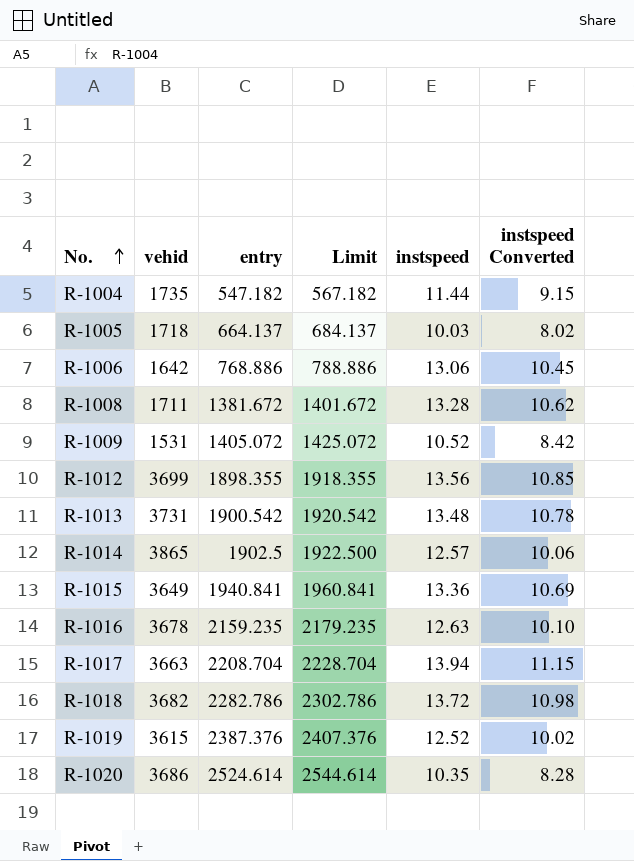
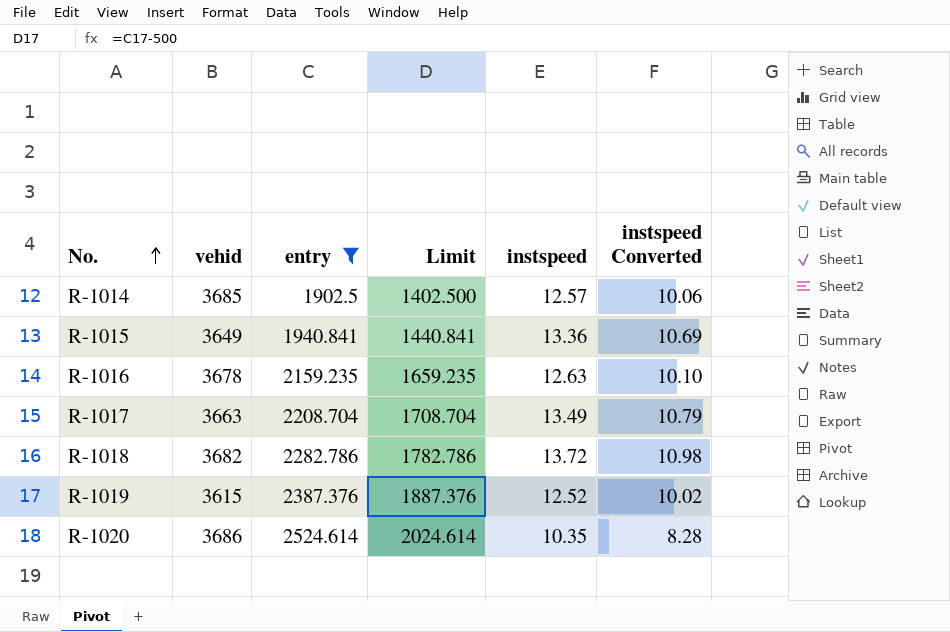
filter: none -> entry >= 1902.5
column Limit | formula: [entry] + 20 -> [entry] - 500
R-1014 | vehid: 3865 -> 3685
R-1017 | instspeed: 13.94 -> 13.49
R-1017 | instspeed Converted: 11.15 -> 10.79

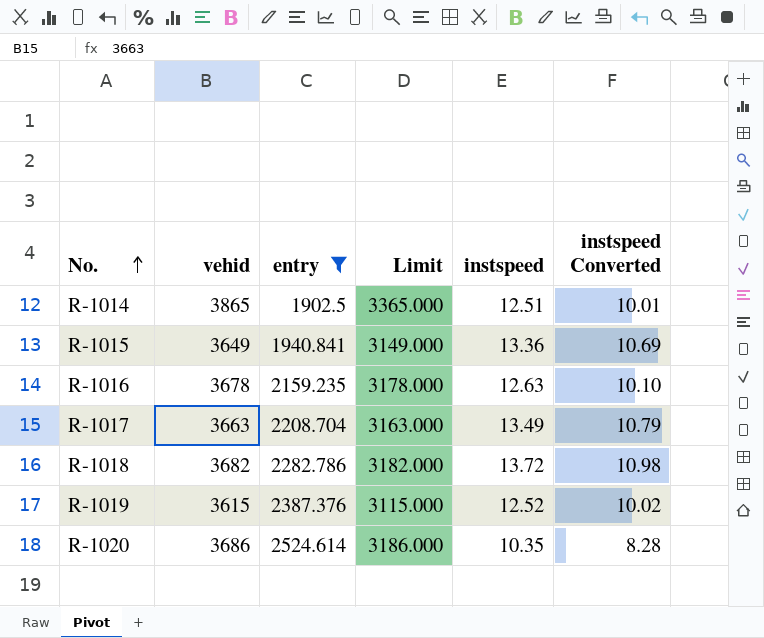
column Limit | formula: [entry] - 500 -> [vehid] - 500
R-1014 | vehid: 3685 -> 3865
R-1014 | instspeed: 12.57 -> 12.51
R-1014 | instspeed Converted: 10.06 -> 10.01

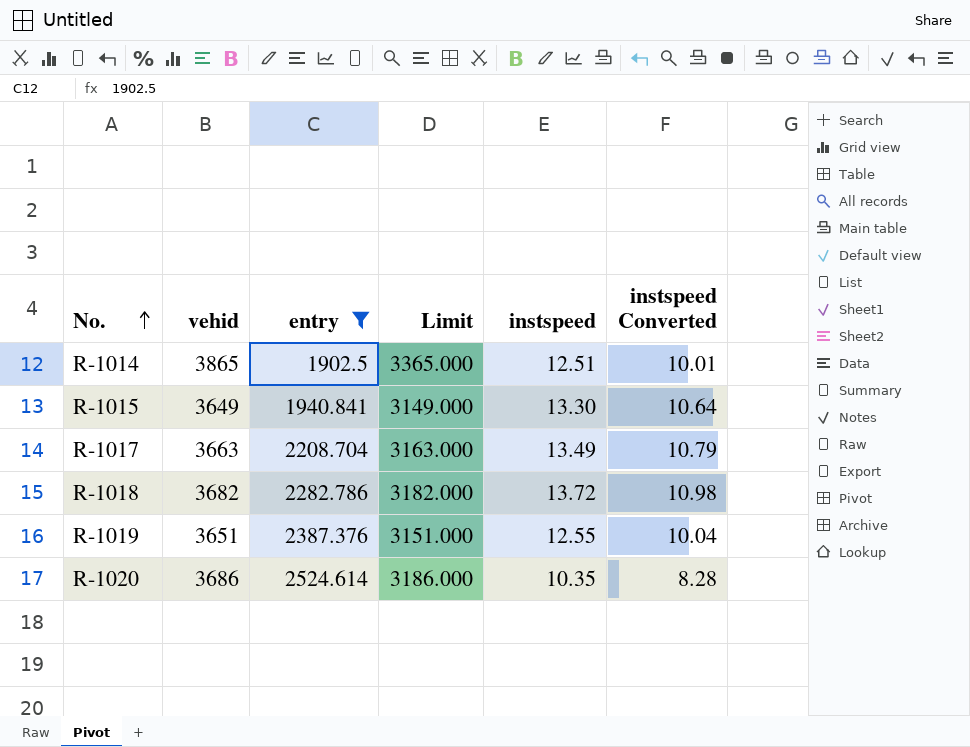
row R-1016: 3678 | 2159.235 | 3178.000 | 12.63 | 10.10 -> none
R-1015 | instspeed: 13.36 -> 13.30
R-1015 | instspeed Converted: 10.69 -> 10.64
R-1019 | vehid: 3615 -> 3651
R-1019 | Limit: 3115.000 -> 3151.000
R-1019 | instspeed: 12.52 -> 12.55
R-1019 | instspeed Converted: 10.02 -> 10.04

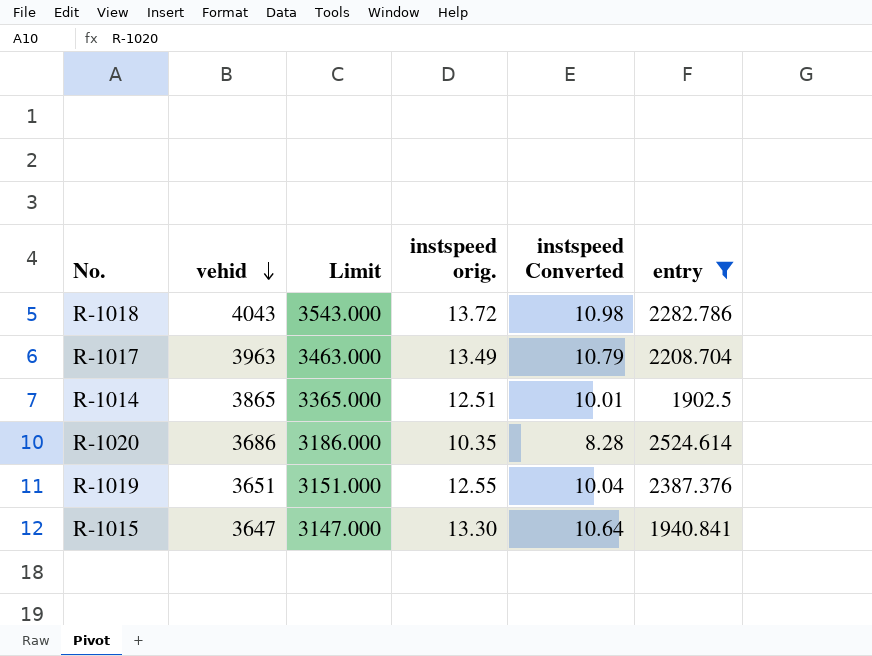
row order: No. ascending -> vehid descending
column name: instspeed -> instspeed orig.
column entry | position: 3 -> 6
R-1018 | vehid: 3682 -> 4043
R-1018 | Limit: 3182.000 -> 3543.000
R-1017 | vehid: 3663 -> 3963
R-1017 | Limit: 3163.000 -> 3463.000
R-1015 | vehid: 3649 -> 3647
R-1015 | Limit: 3149.000 -> 3147.000

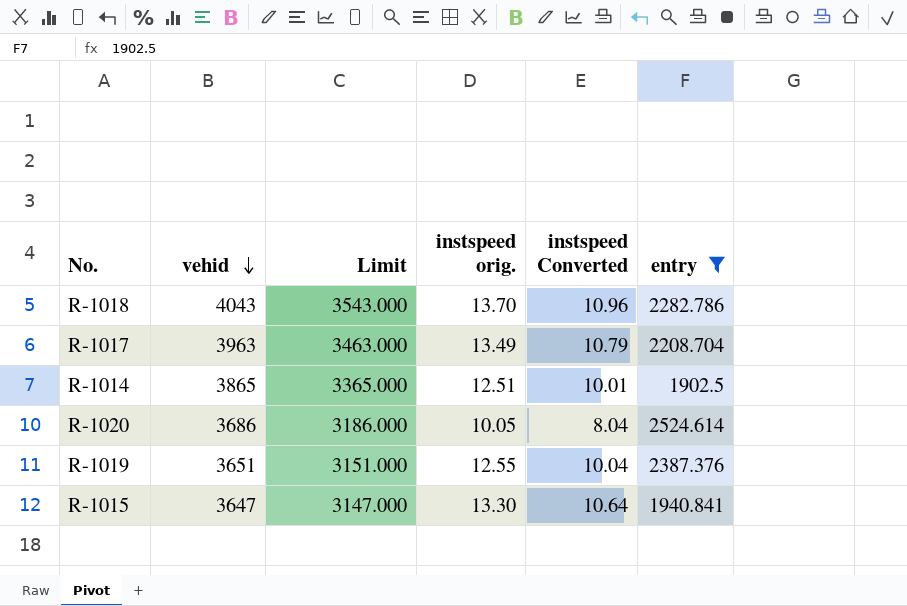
R-1018 | instspeed orig.: 13.72 -> 13.70
R-1018 | instspeed Converted: 10.98 -> 10.96
R-1020 | instspeed orig.: 10.35 -> 10.05
R-1020 | instspeed Converted: 8.28 -> 8.04

